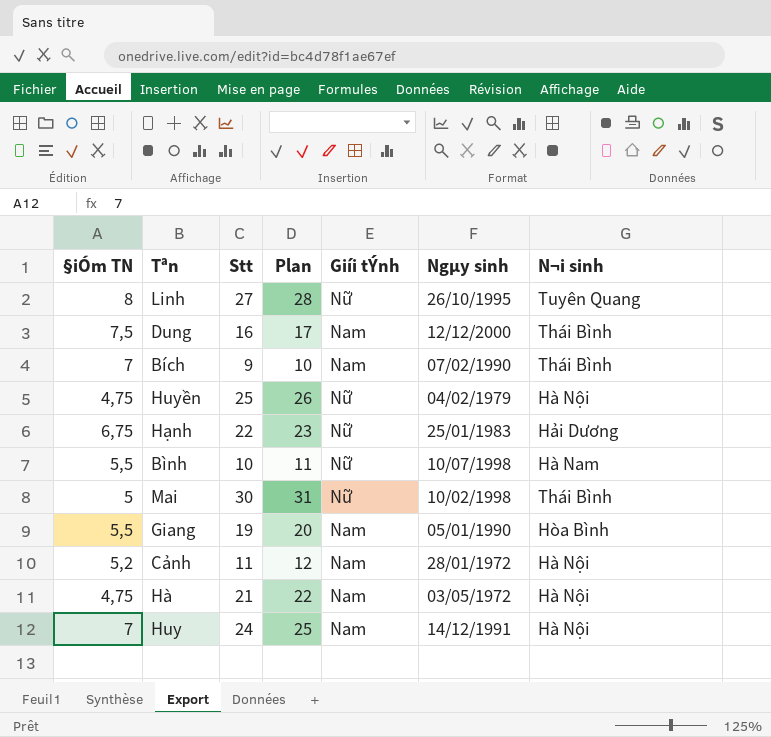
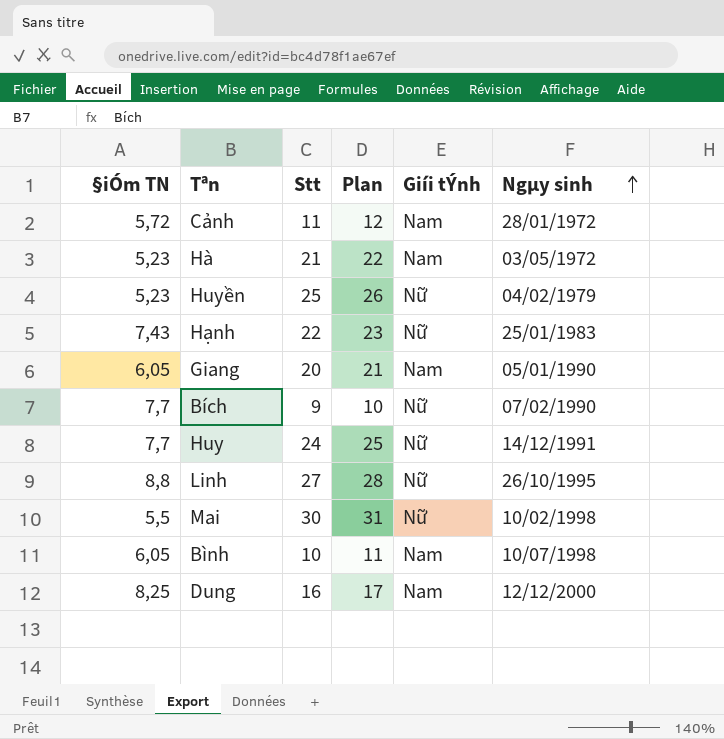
row order: none -> Ngµy sinh ascending
column N¬i sinh | position: 7 -> none
Cảnh | §iÓm TN: 5,2 -> 5,72
Hà | §iÓm TN: 4,75 -> 5,23
Huyền | §iÓm TN: 4,75 -> 5,23
Hạnh | §iÓm TN: 6,75 -> 7,43
Giang | §iÓm TN: 5,5 -> 6,05
Giang | Stt: 19 -> 20
Giang | Plan: 20 -> 21
Bích | §iÓm TN: 7 -> 7,7
Bích | Giíi tÝnh: Nam -> Nữ
Huy | §iÓm TN: 7 -> 7,7
Huy | Giíi tÝnh: Nam -> Nữ
Linh | §iÓm TN: 8 -> 8,8
Mai | §iÓm TN: 5 -> 5,5
Bình | §iÓm TN: 5,5 -> 6,05
Bình | Giíi tÝnh: Nữ -> Nam
Dung | §iÓm TN: 7,5 -> 8,25

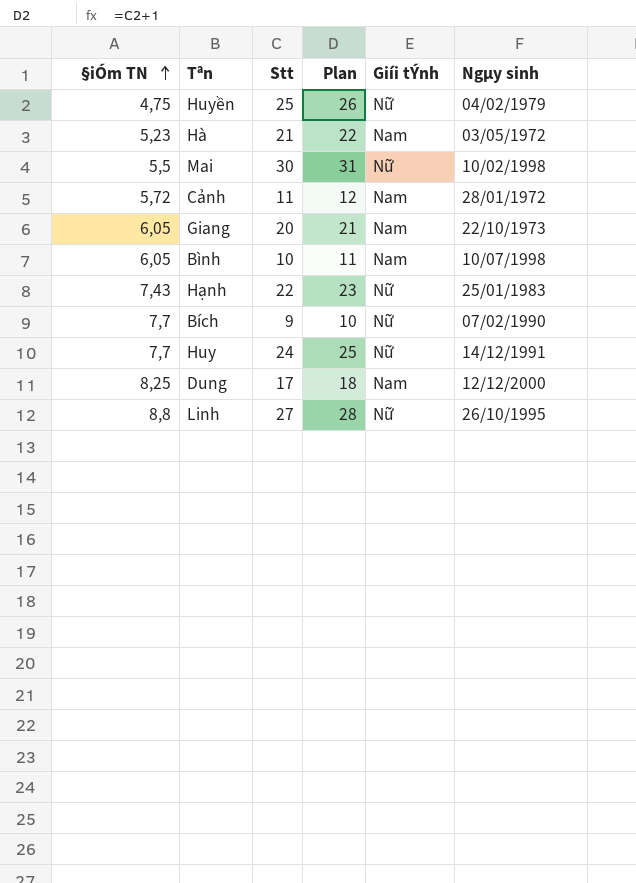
row order: Ngµy sinh ascending -> §iÓm TN ascending
Huyền | §iÓm TN: 5,23 -> 4,75
Giang | Ngµy sinh: 05/01/1990 -> 22/10/1973
Dung | Stt: 16 -> 17
Dung | Plan: 17 -> 18

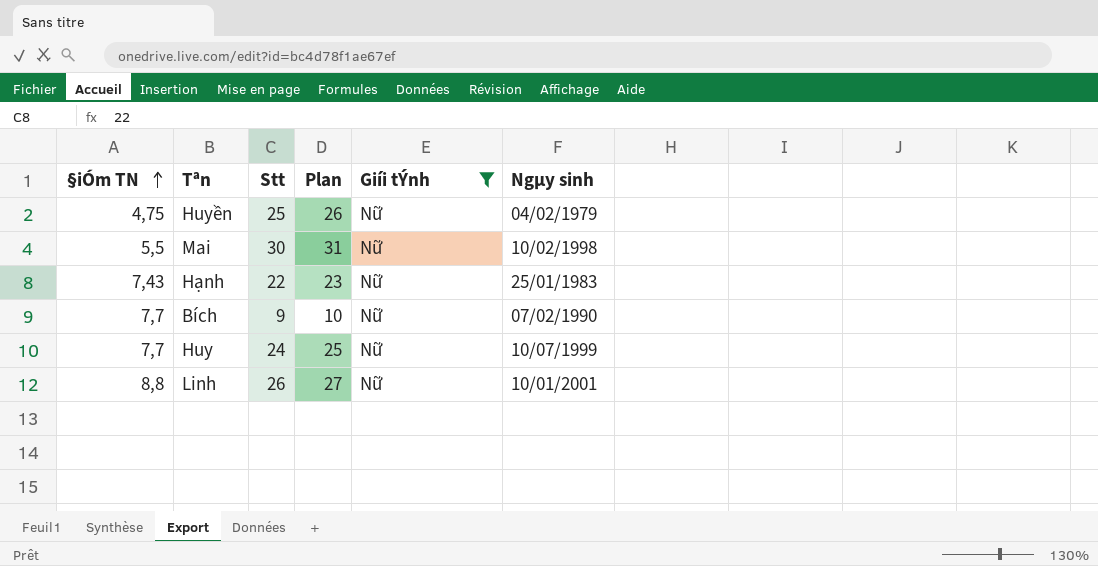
filter: none -> Giíi tÝnh = Nữ
Huy | Ngµy sinh: 14/12/1991 -> 10/07/1999
Linh | Stt: 27 -> 26
Linh | Plan: 28 -> 27
Linh | Ngµy sinh: 26/10/1995 -> 10/01/2001

